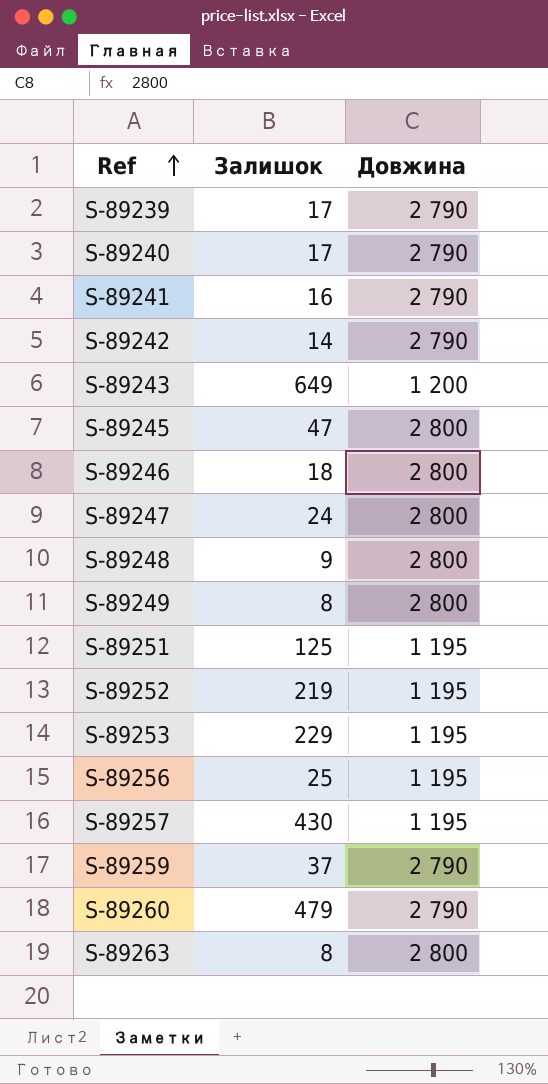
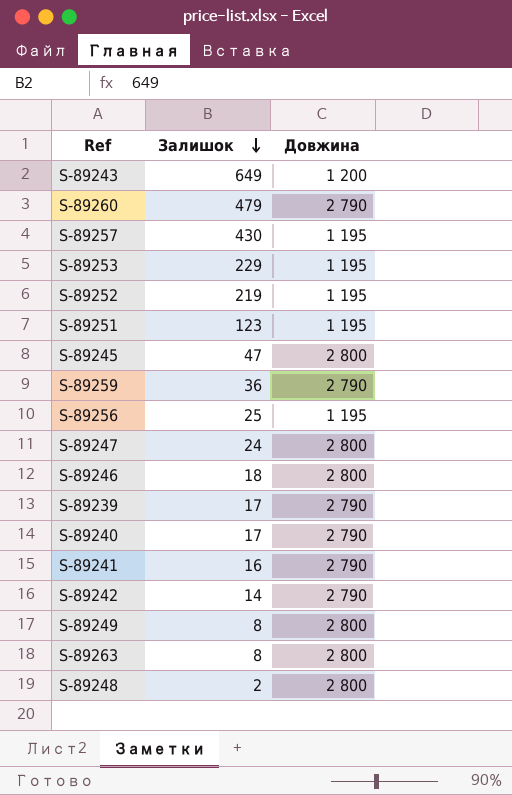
row order: Ref ascending -> Залишок descending
S-89251 | Залишок: 125 -> 123
S-89259 | Залишок: 37 -> 36
S-89248 | Залишок: 9 -> 2

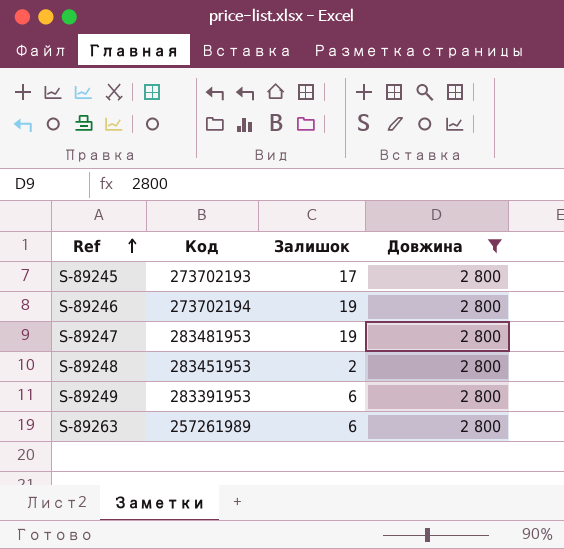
filter: none -> Довжина = 2 800
row order: Залишок descending -> Ref ascending
column Код | position: none -> 2
S-89245 | Залишок: 47 -> 17
S-89246 | Залишок: 18 -> 19
S-89247 | Залишок: 24 -> 19
S-89249 | Залишок: 8 -> 6
S-89263 | Залишок: 8 -> 6

